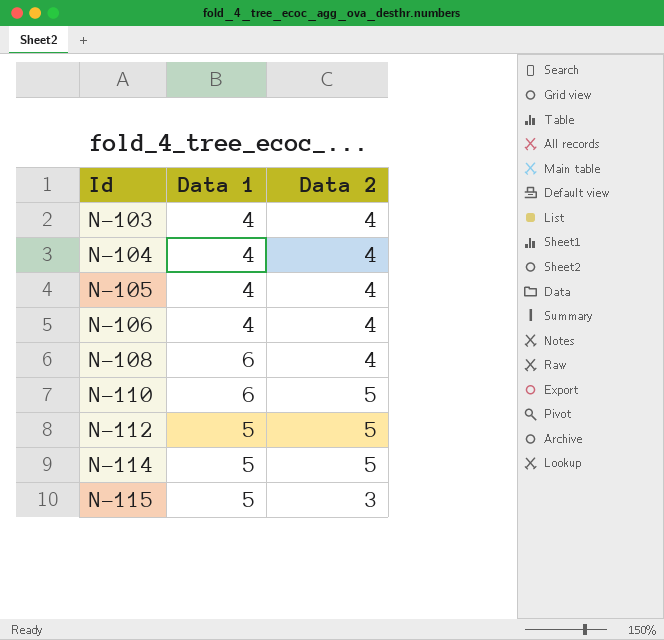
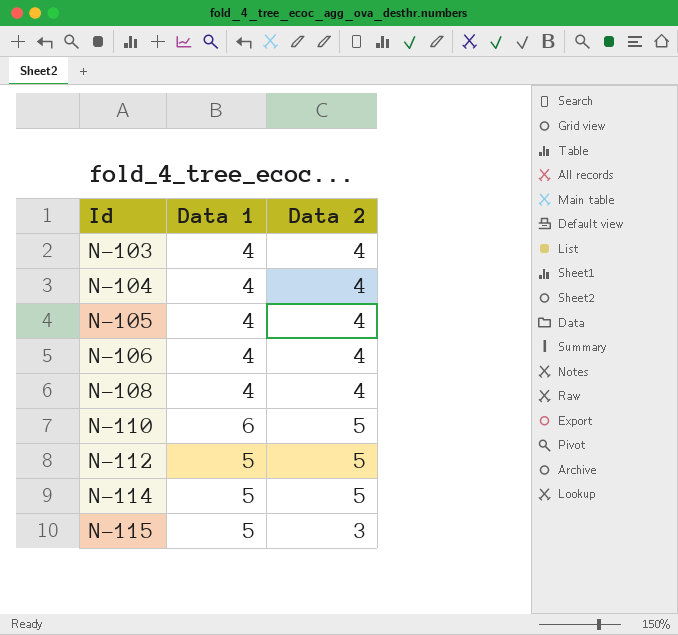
N-108 | Data 1: 6 -> 4

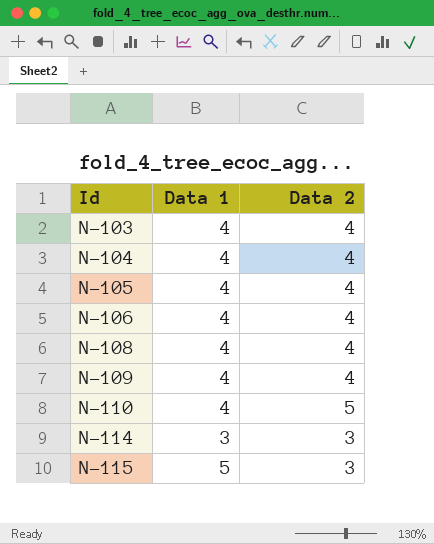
row N-112: 5 | 5 -> none
row N-109: none -> 4 | 4
N-110 | Data 1: 6 -> 4
N-114 | Data 1: 5 -> 3
N-114 | Data 2: 5 -> 3

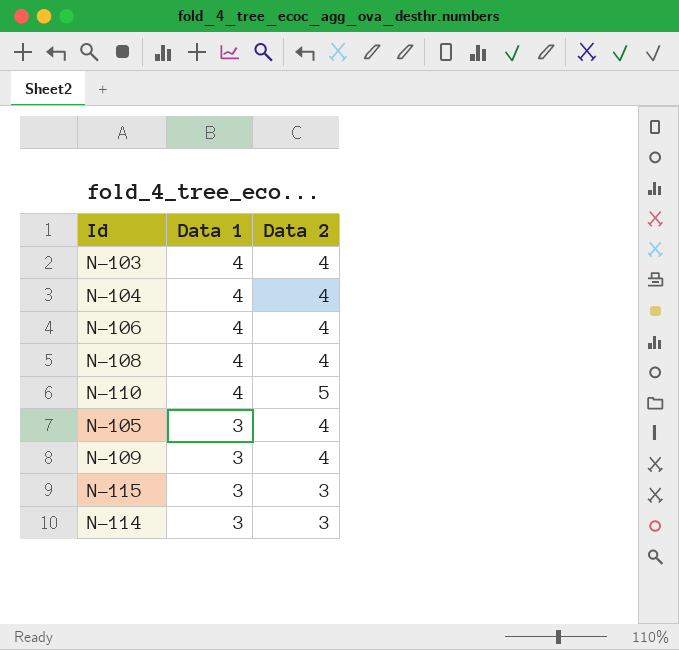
row order: Id ascending -> Data 1 descending
N-105 | Data 1: 4 -> 3
N-109 | Data 1: 4 -> 3
N-115 | Data 1: 5 -> 3

